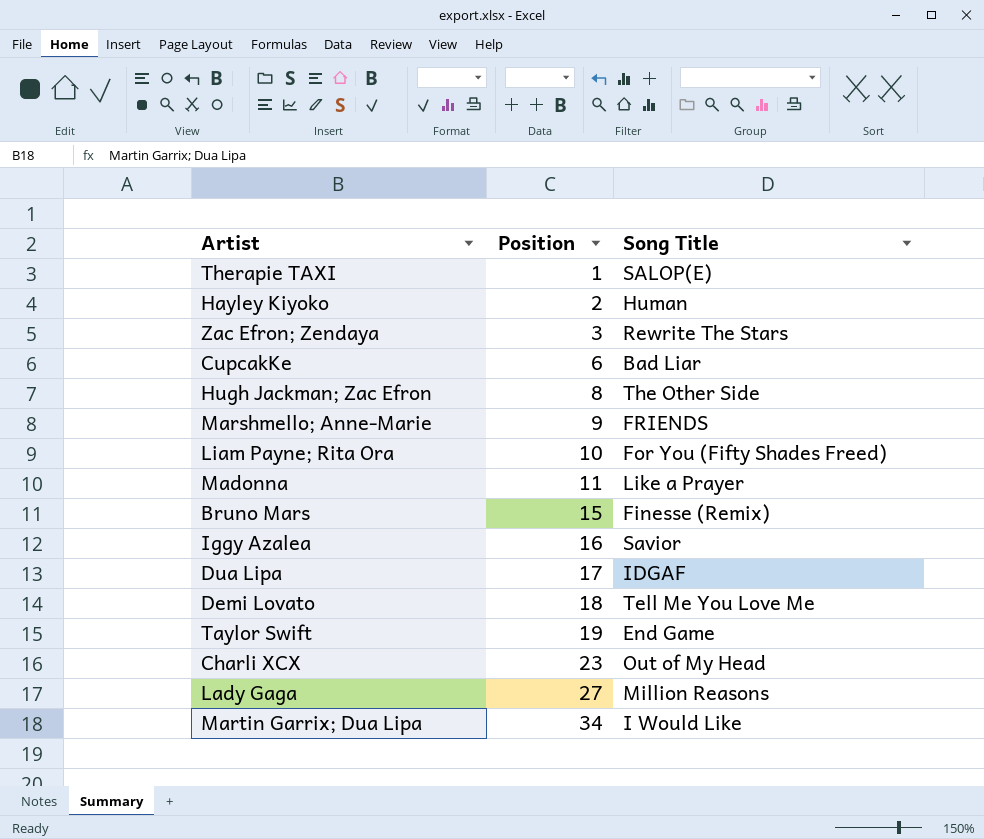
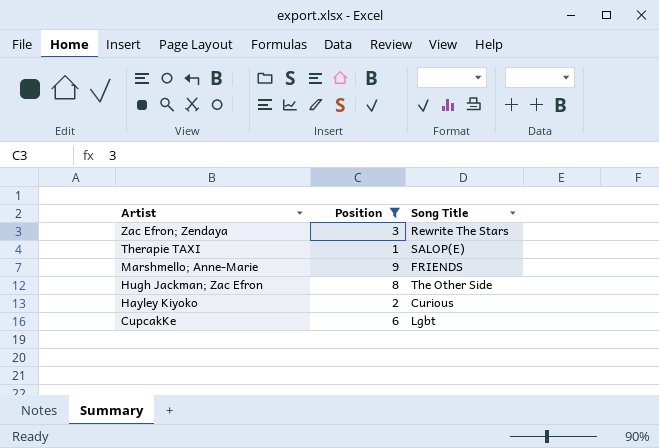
filter: none -> Position <= 9
row order: Position ascending -> Artist descending
Hayley Kiyoko | Song Title: Human -> Curious
CupcakKe | Song Title: Bad Liar -> Lgbt

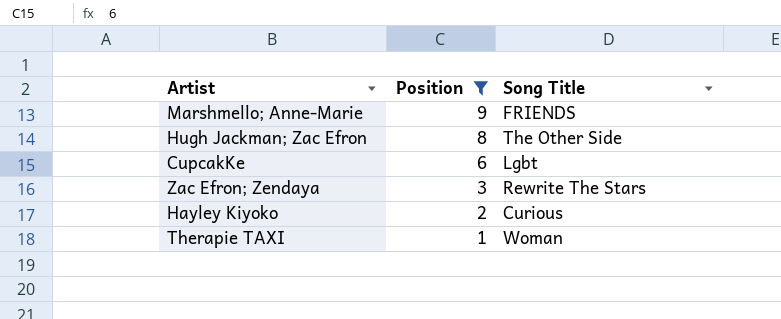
row order: Artist descending -> Position descending
Therapie TAXI | Song Title: SALOP(E) -> Woman

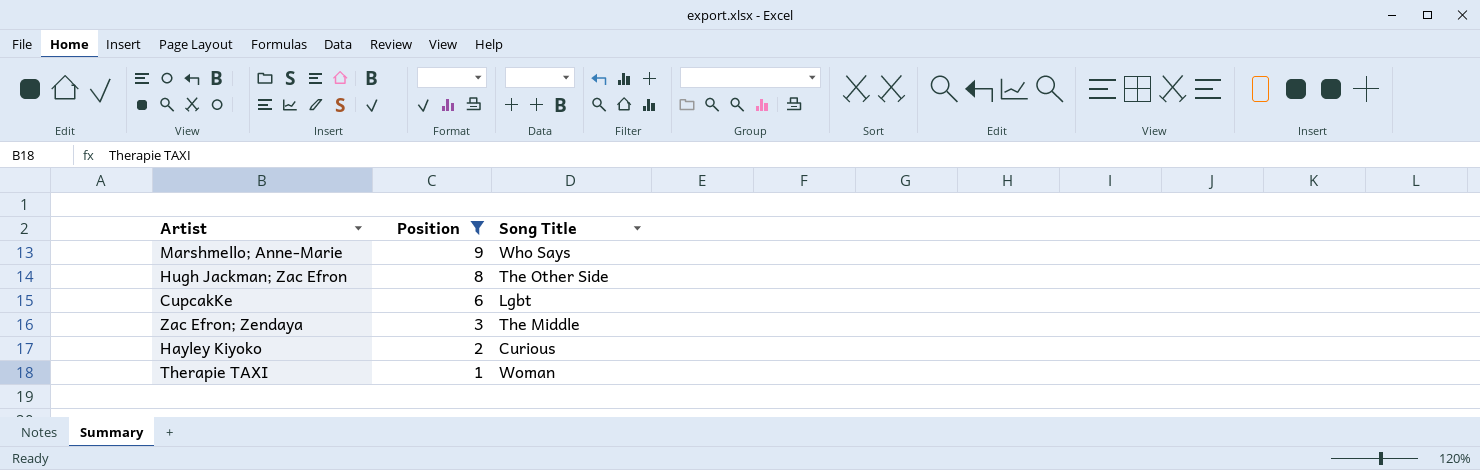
Marshmello; Anne-Marie | Song Title: FRIENDS -> Who Says
Zac Efron; Zendaya | Song Title: Rewrite The Stars -> The Middle

